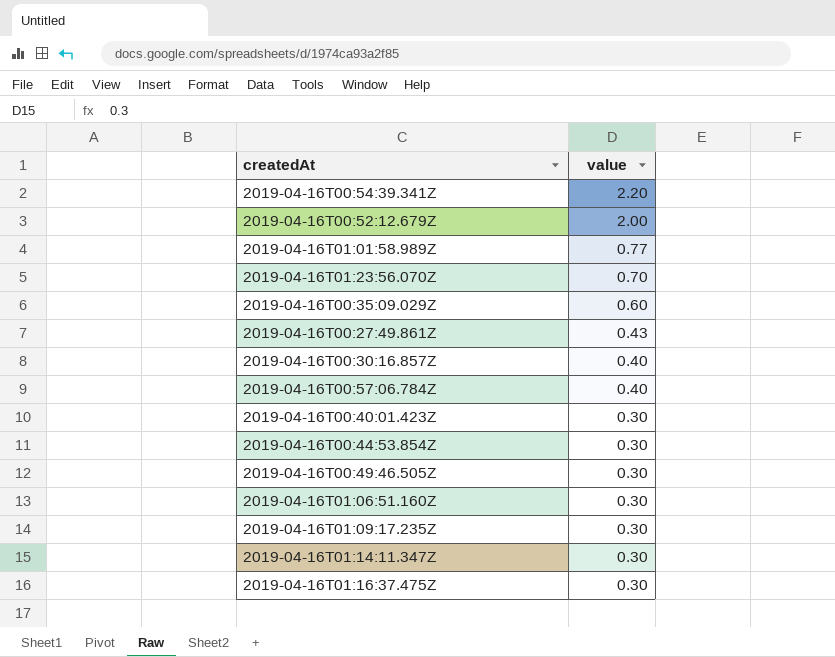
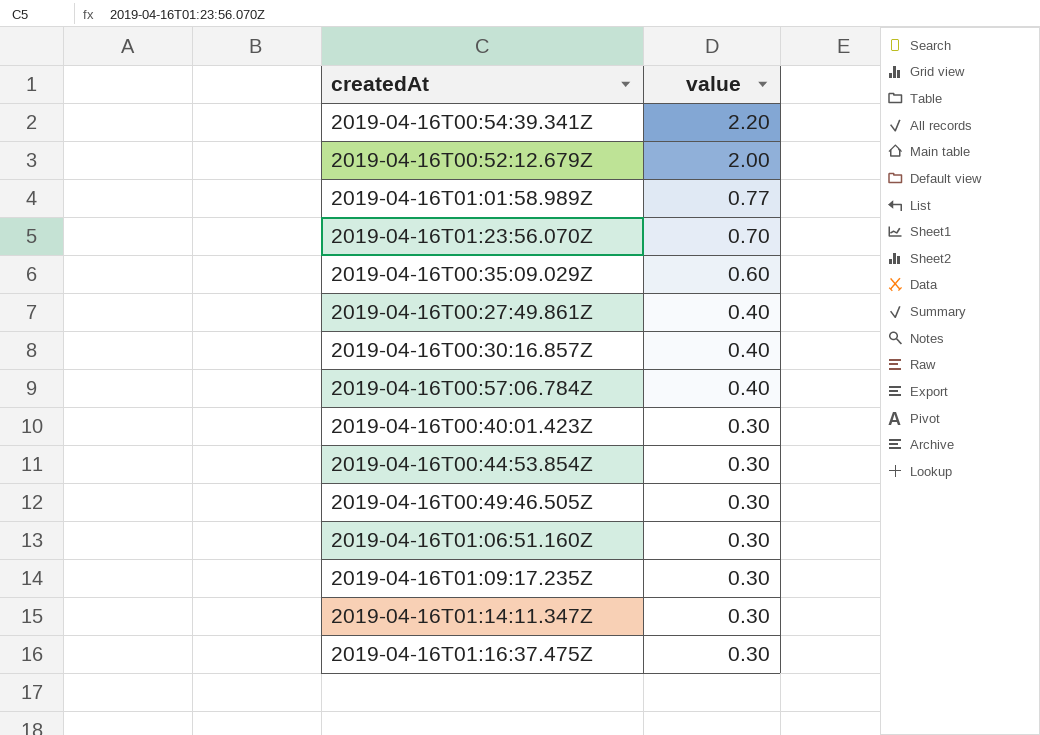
2019-04-16T00:27:49.861Z | value: 0.43 -> 0.40

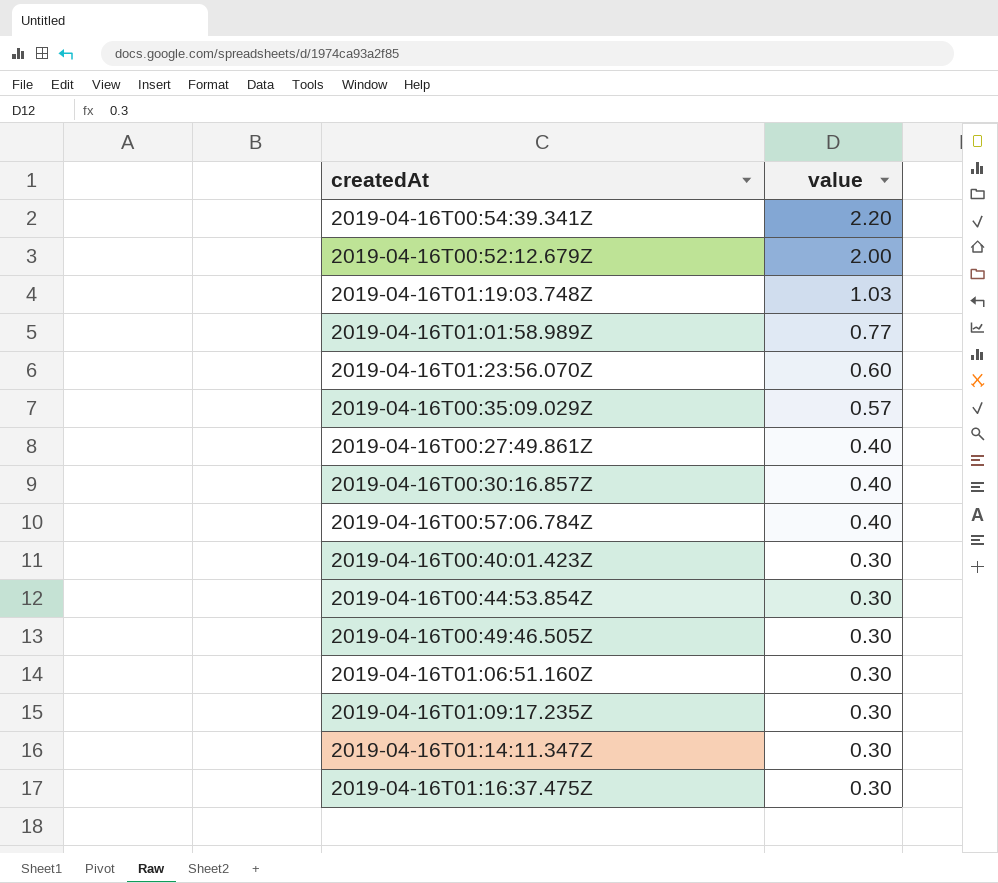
row 2019-04-16T01:19:03.748Z: none -> 1.03
2019-04-16T01:23:56.070Z | value: 0.70 -> 0.60
2019-04-16T00:35:09.029Z | value: 0.60 -> 0.57

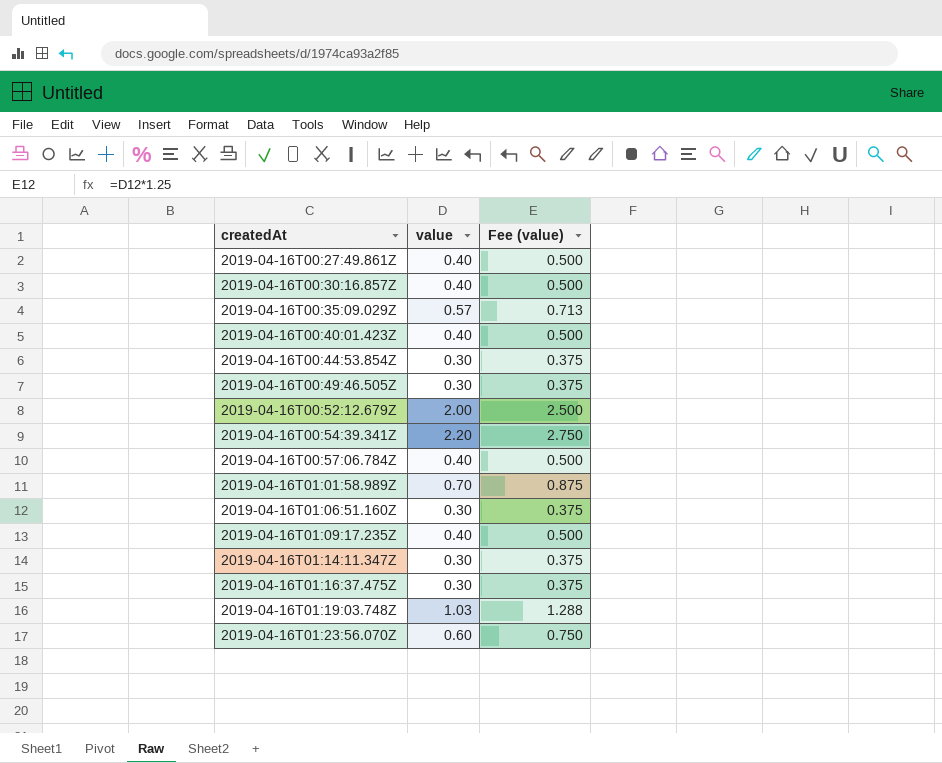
row order: value descending -> createdAt ascending
column Fee (value) | formula: none -> [value] * 1.25
2019-04-16T00:40:01.423Z | value: 0.30 -> 0.40
2019-04-16T01:01:58.989Z | value: 0.77 -> 0.70
2019-04-16T01:09:17.235Z | value: 0.30 -> 0.40

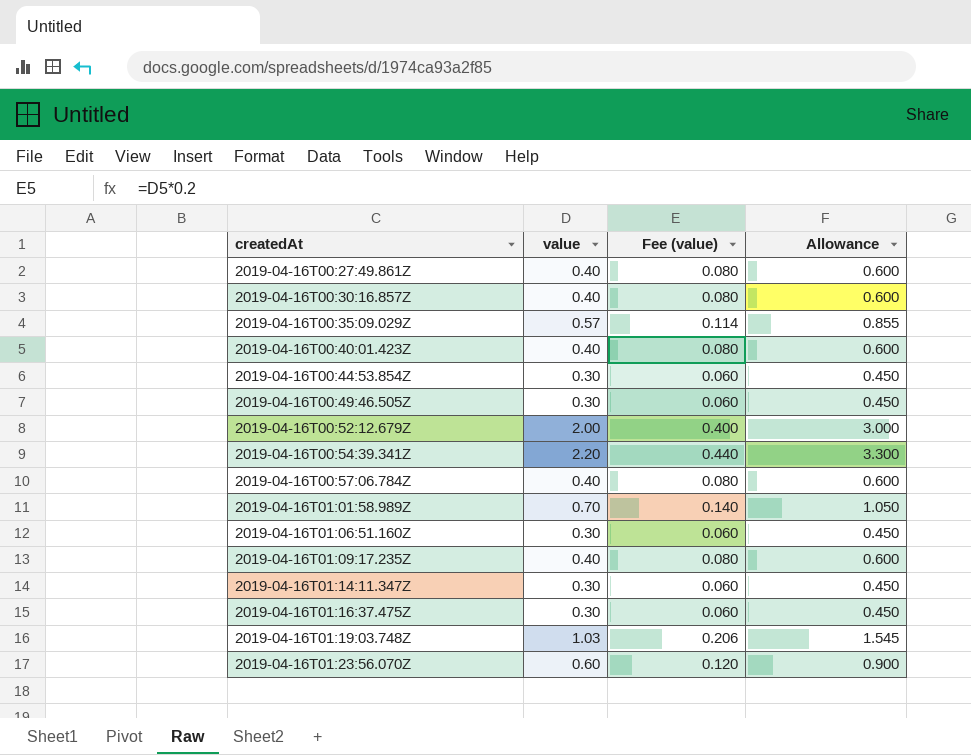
column Fee (value) | formula: [value] * 1.25 -> [value] * 0.2
column Allowance | formula: none -> [value] * 1.5

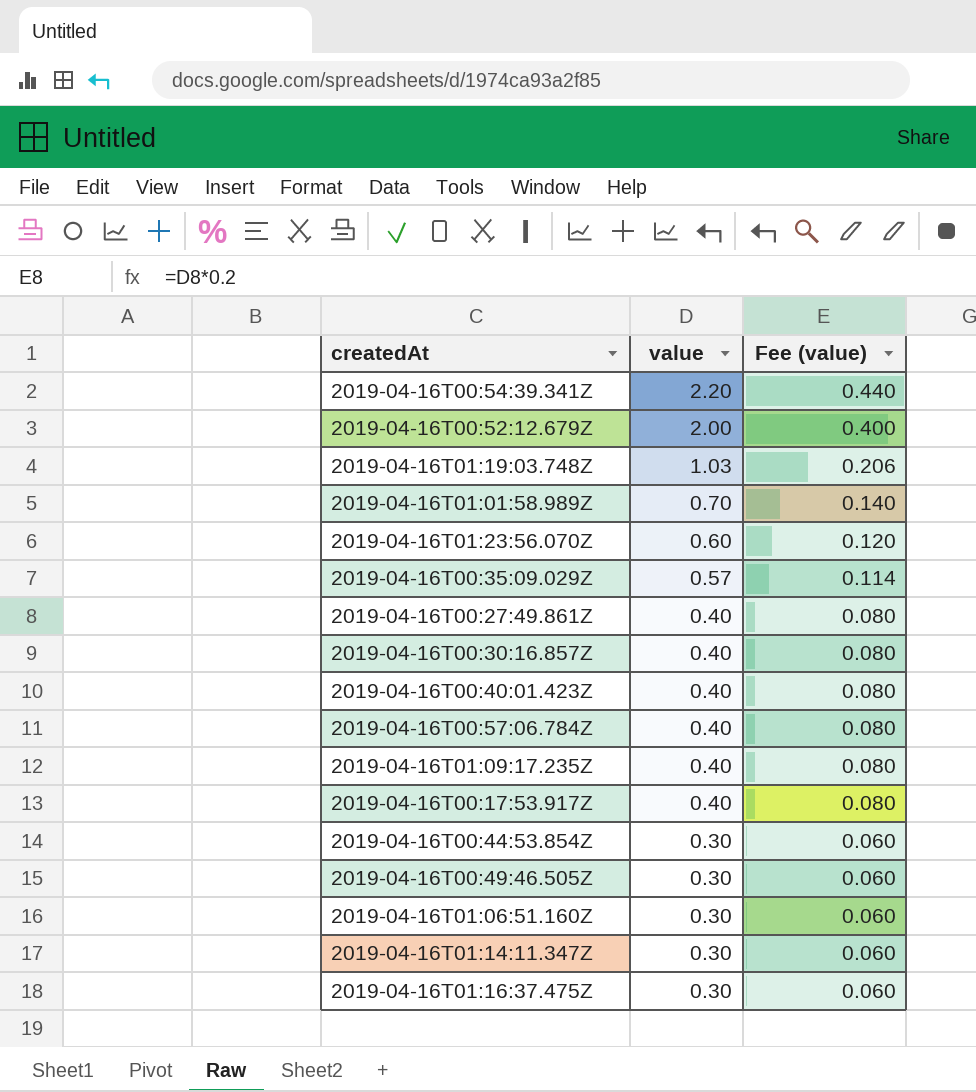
row order: createdAt ascending -> value descending
column Allowance | formula: [value] * 1.5 -> none
row 2019-04-16T00:17:53.917Z: none -> 0.40 | 0.080

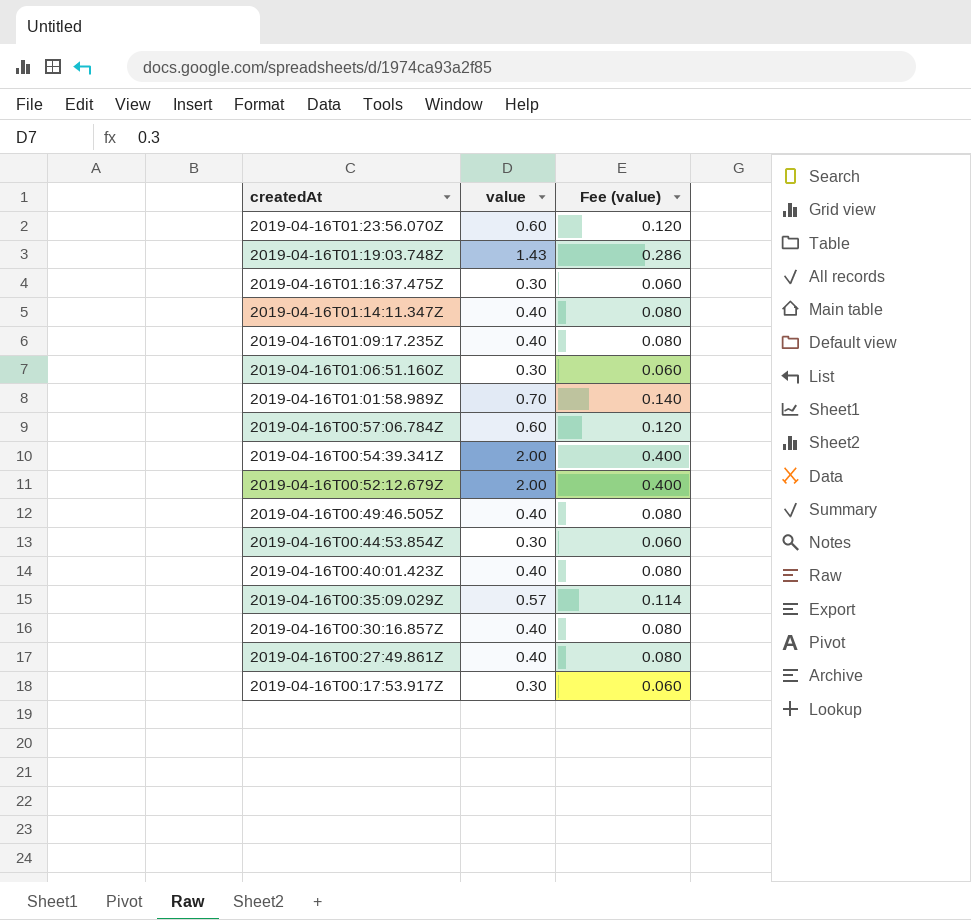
row order: value descending -> createdAt descending
2019-04-16T01:19:03.748Z | value: 1.03 -> 1.43
2019-04-16T01:19:03.748Z | Fee (value): 0.206 -> 0.286
2019-04-16T01:14:11.347Z | value: 0.30 -> 0.40
2019-04-16T01:14:11.347Z | Fee (value): 0.060 -> 0.080
2019-04-16T00:57:06.784Z | value: 0.40 -> 0.60
2019-04-16T00:57:06.784Z | Fee (value): 0.080 -> 0.120
2019-04-16T00:54:39.341Z | value: 2.20 -> 2.00
2019-04-16T00:54:39.341Z | Fee (value): 0.440 -> 0.400
2019-04-16T00:49:46.505Z | value: 0.30 -> 0.40
2019-04-16T00:49:46.505Z | Fee (value): 0.060 -> 0.080
2019-04-16T00:17:53.917Z | value: 0.40 -> 0.30
2019-04-16T00:17:53.917Z | Fee (value): 0.080 -> 0.060

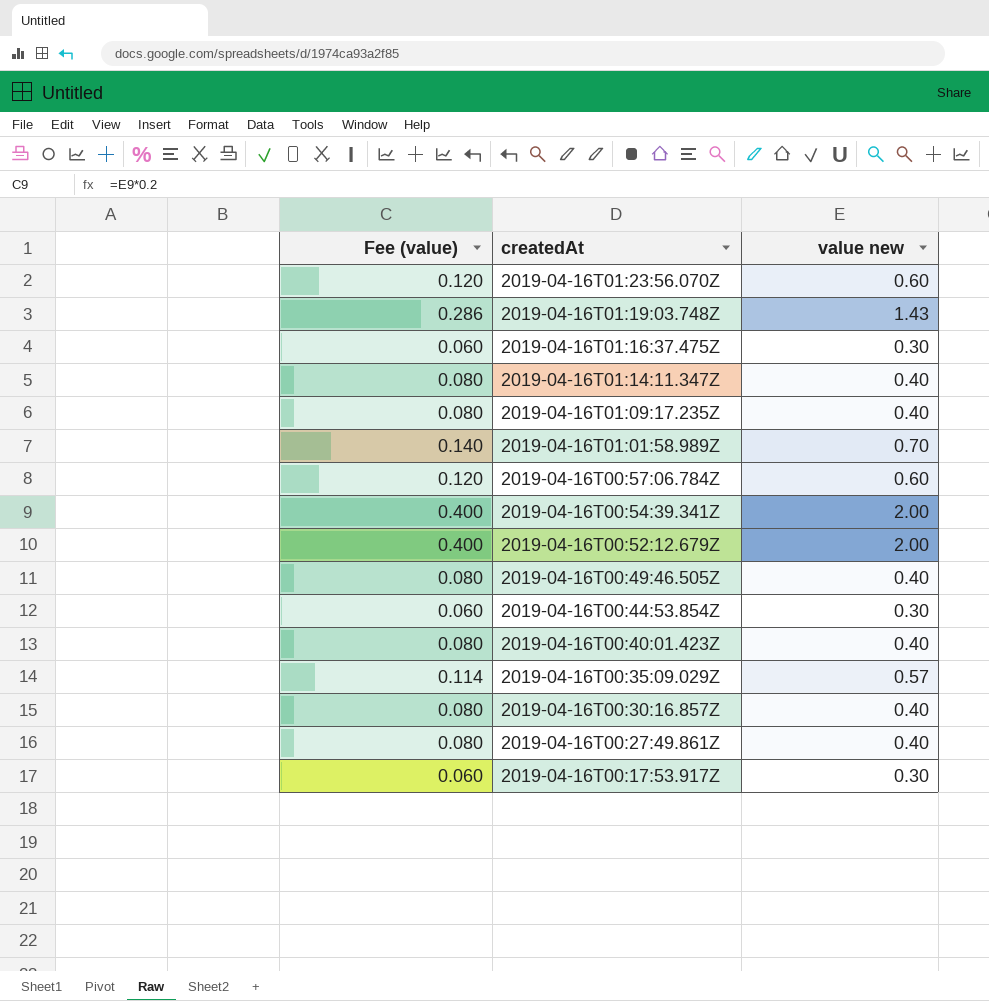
column Fee (value) | position: 3 -> 1
column name: value -> value new
row 2019-04-16T01:06:51.160Z: 0.30 | 0.060 -> none

